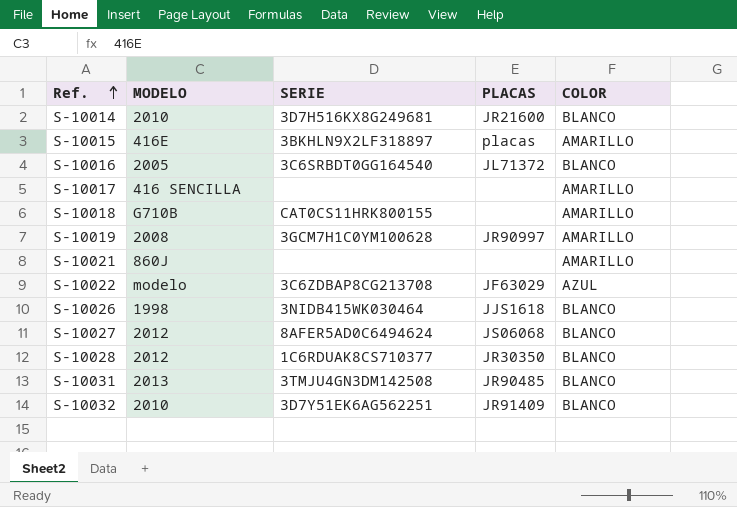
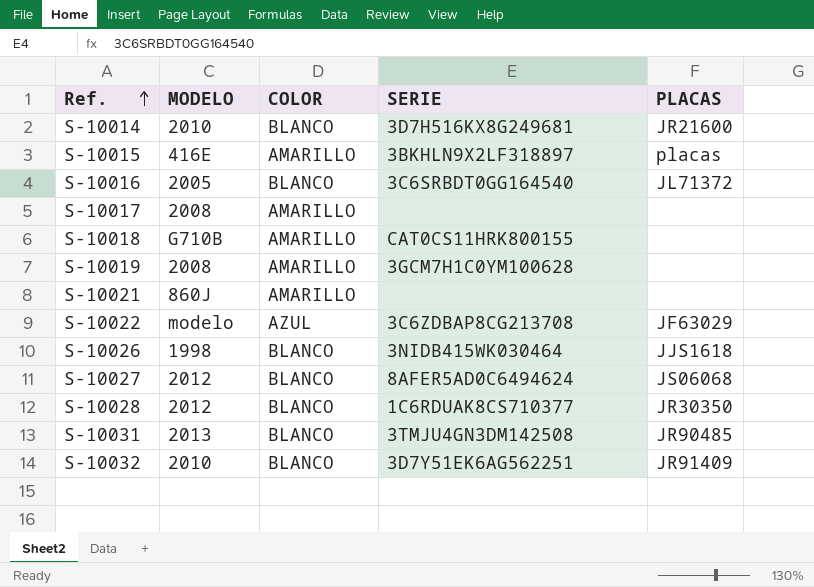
column COLOR | position: 5 -> 3
S-10017 | MODELO: 416 SENCILLA -> 2008
S-10019 | PLACAS: JR90997 -> none

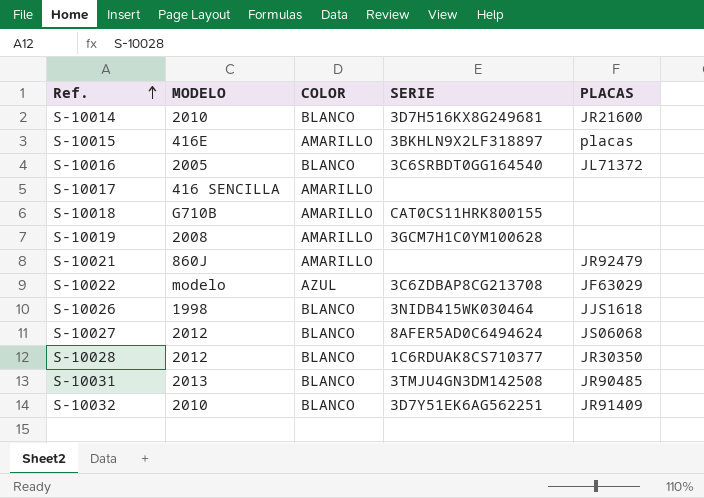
S-10017 | MODELO: 2008 -> 416 SENCILLA
S-10021 | PLACAS: none -> JR92479

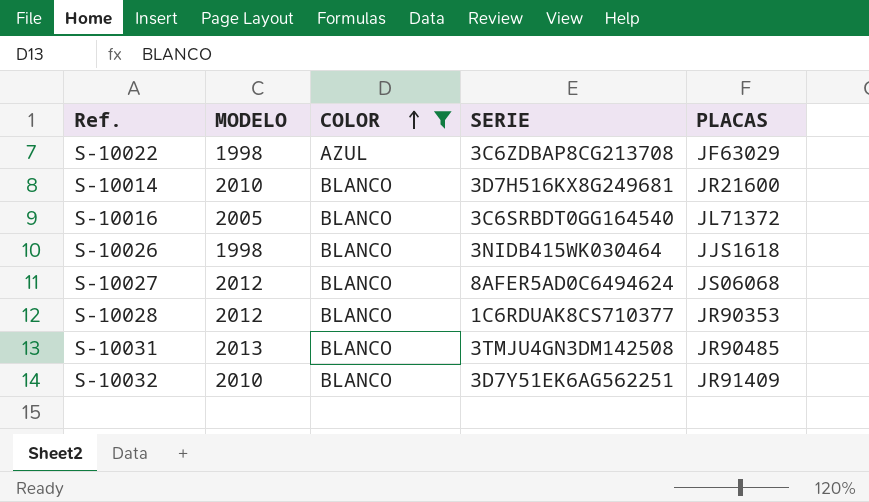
filter: none -> COLOR != AMARILLO
row order: Ref. ascending -> COLOR ascending
S-10022 | MODELO: modelo -> 1998
S-10028 | PLACAS: JR30350 -> JR90353

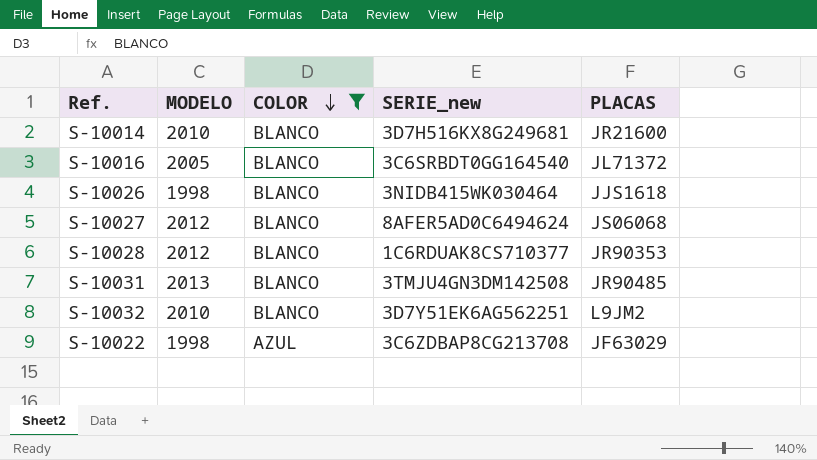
row order: COLOR ascending -> COLOR descending
column name: SERIE -> SERIE_new
S-10032 | PLACAS: JR91409 -> L9JM2

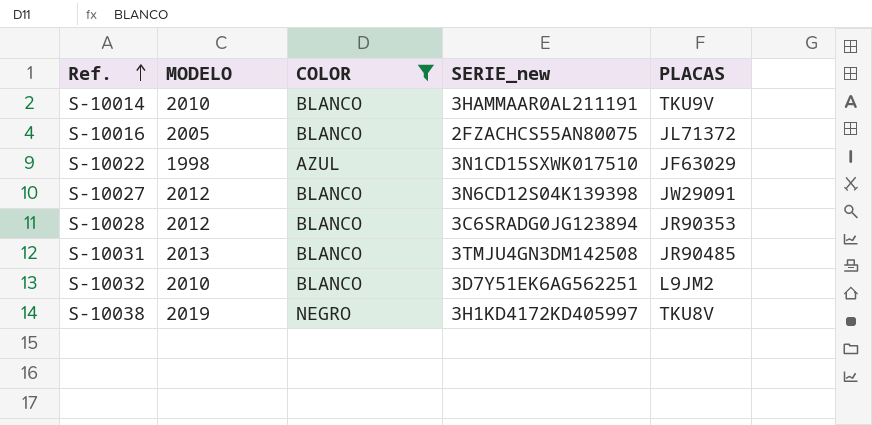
row order: COLOR descending -> Ref. ascending
row S-10026: 1998 | BLANCO | 3NIDB415WK030464 | JJS1618 -> none
S-10014 | SERIE_new: 3D7H516KX8G249681 -> 3HAMMAAR0AL211191
S-10014 | PLACAS: JR21600 -> TKU9V
S-10016 | SERIE_new: 3C6SRBDT0GG164540 -> 2FZACHCS55AN80075
S-10022 | SERIE_new: 3C6ZDBAP8CG213708 -> 3N1CD15SXWK017510
S-10027 | SERIE_new: 8AFER5AD0C6494624 -> 3N6CD12S04K139398
S-10027 | PLACAS: JS06068 -> JW29091
S-10028 | SERIE_new: 1C6RDUAK8CS710377 -> 3C6SRADG0JG123894
row S-10038: none -> 2019 | NEGRO | 3H1KD4172KD405997 | TKU8V

